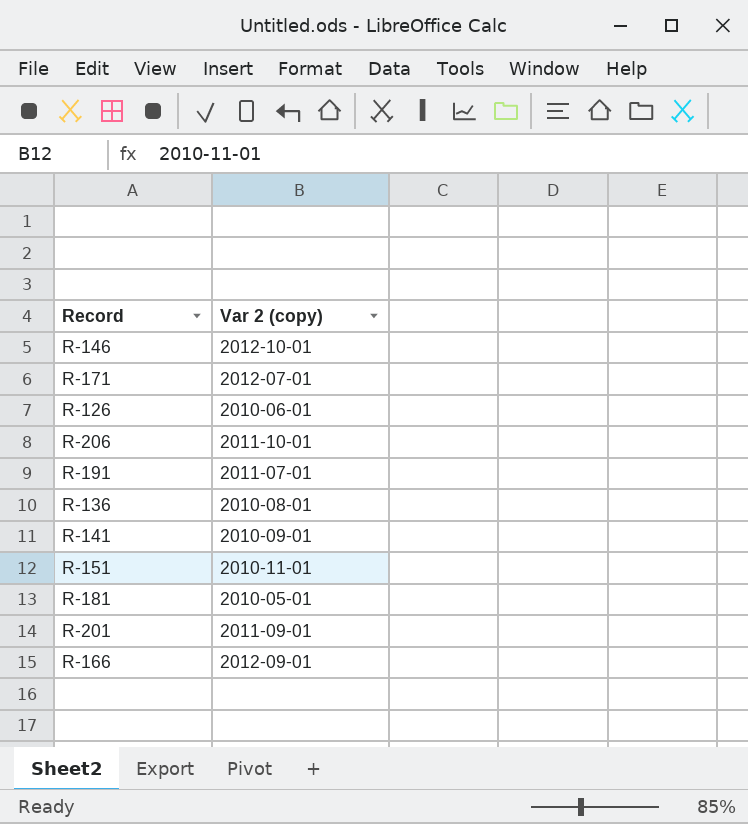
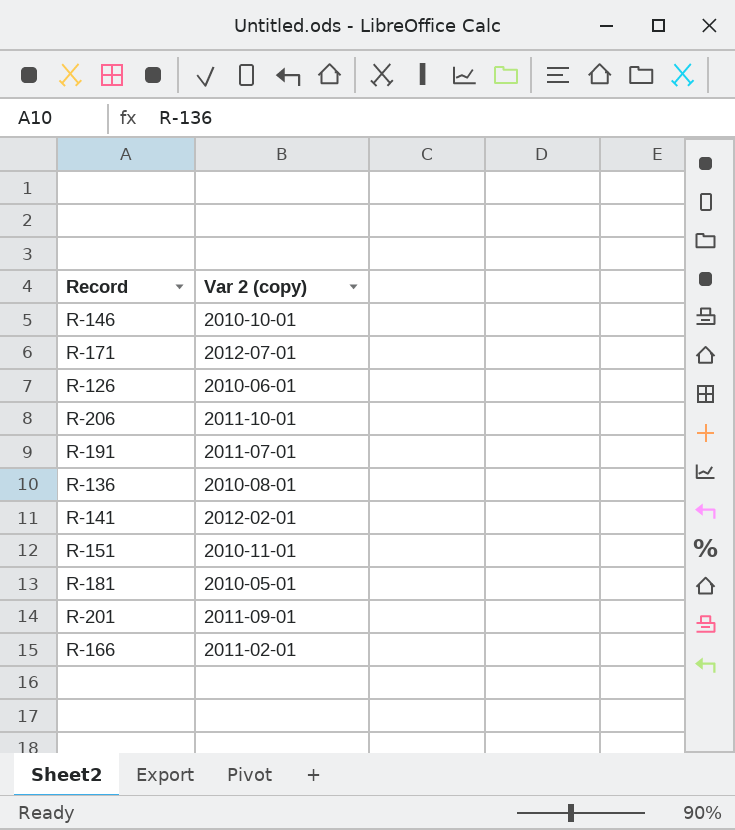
R-146 | Var 2 (copy): 2012-10-01 -> 2010-10-01
R-141 | Var 2 (copy): 2010-09-01 -> 2012-02-01
R-166 | Var 2 (copy): 2012-09-01 -> 2011-02-01

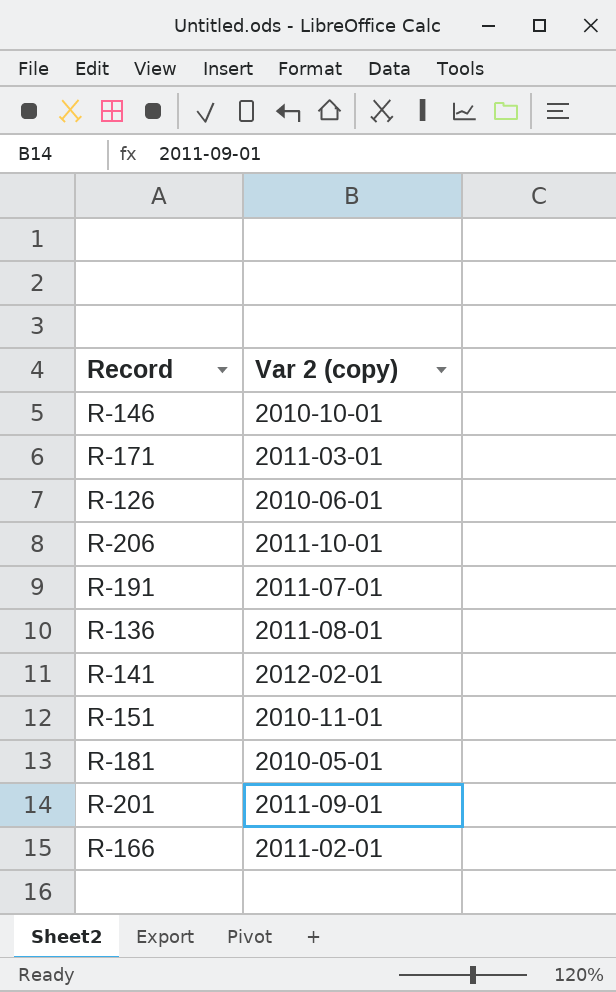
R-171 | Var 2 (copy): 2012-07-01 -> 2011-03-01
R-136 | Var 2 (copy): 2010-08-01 -> 2011-08-01

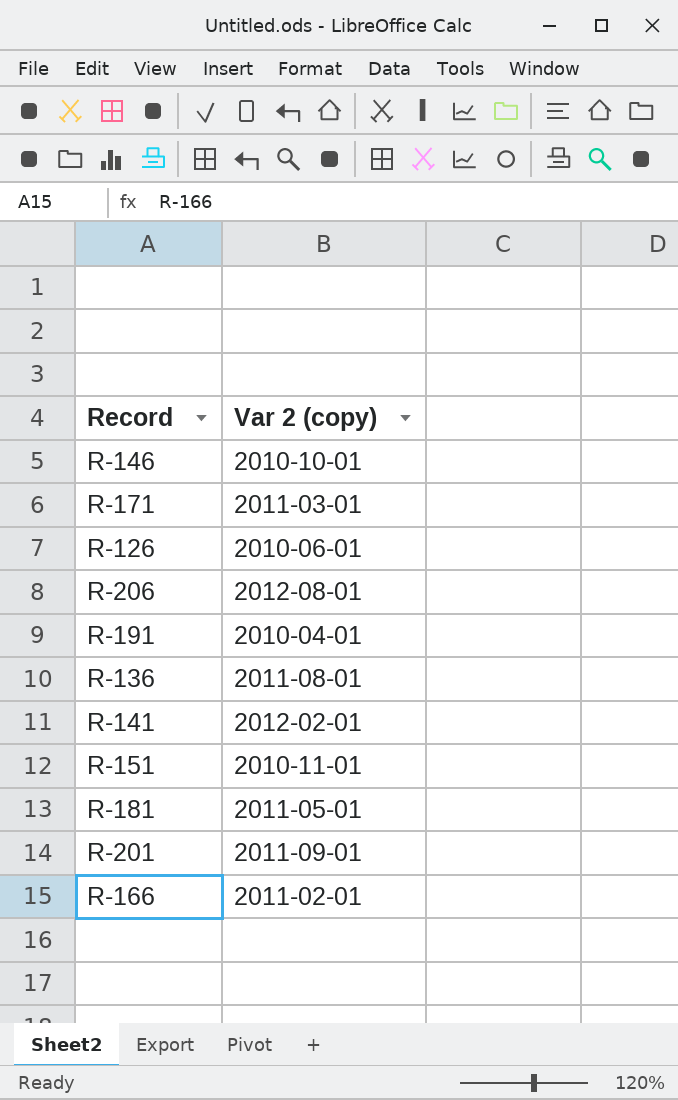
R-206 | Var 2 (copy): 2011-10-01 -> 2012-08-01
R-191 | Var 2 (copy): 2011-07-01 -> 2010-04-01
R-181 | Var 2 (copy): 2010-05-01 -> 2011-05-01

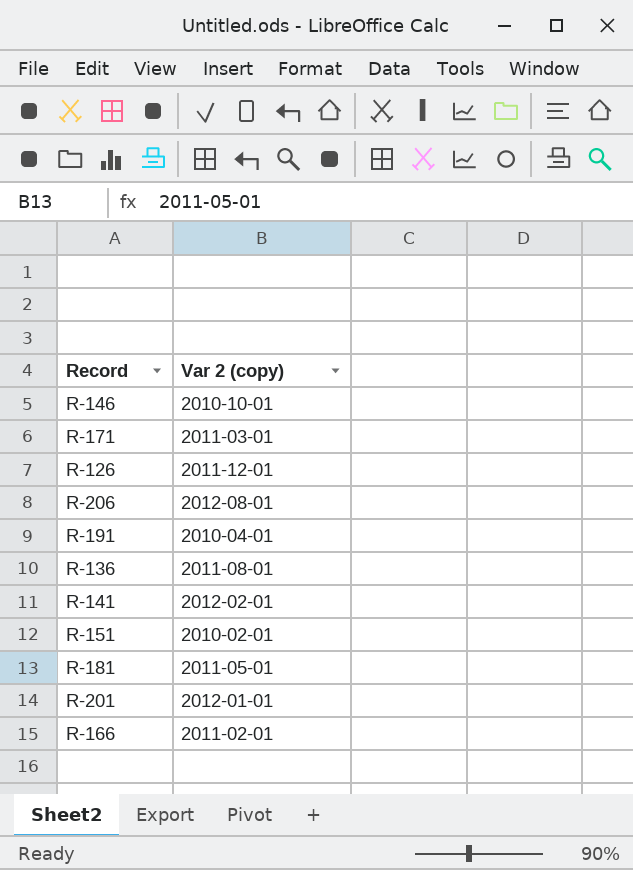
R-126 | Var 2 (copy): 2010-06-01 -> 2011-12-01
R-151 | Var 2 (copy): 2010-11-01 -> 2010-02-01
R-201 | Var 2 (copy): 2011-09-01 -> 2012-01-01

